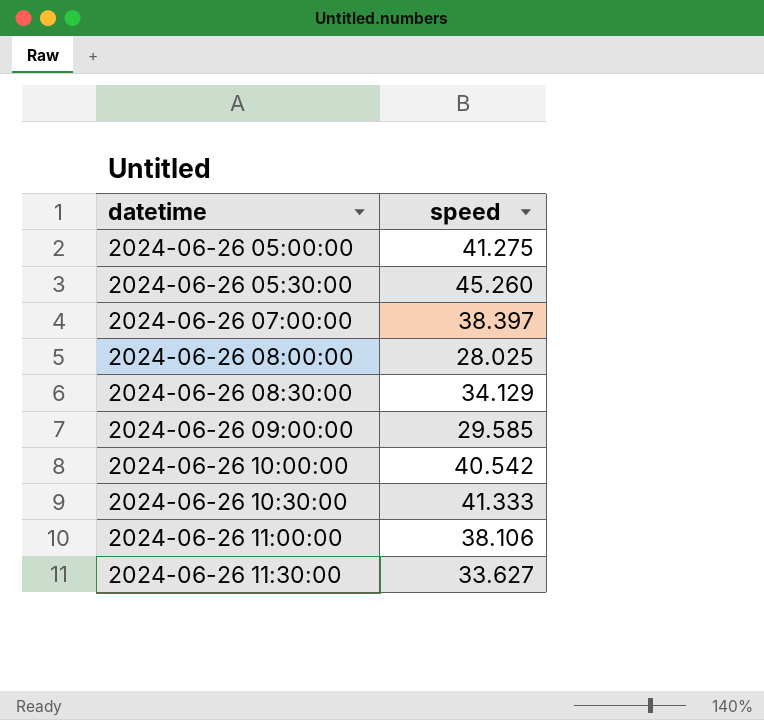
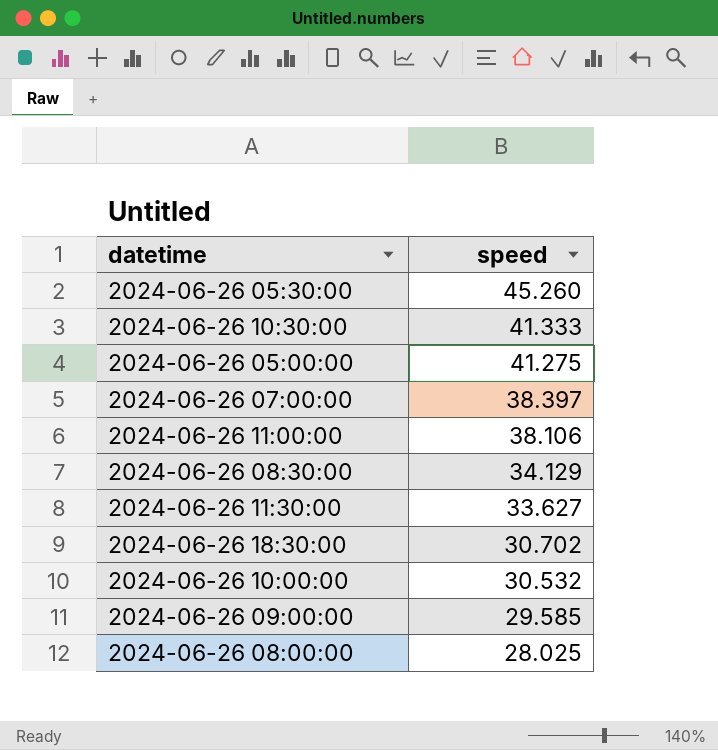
row order: datetime ascending -> speed descending
row 2024-06-26 18:30:00: none -> 30.702
2024-06-26 10:00:00 | speed: 40.542 -> 30.532

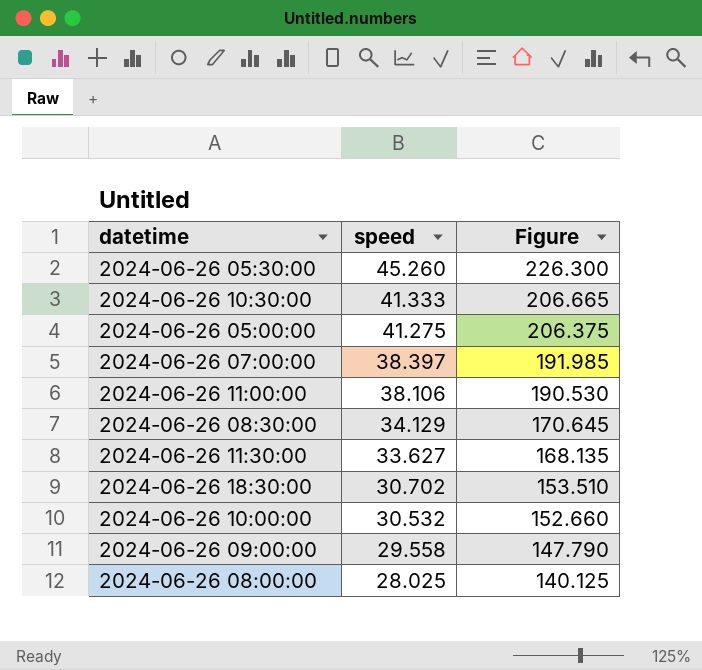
column Figure | formula: none -> [speed] * 5
2024-06-26 09:00:00 | speed: 29.585 -> 29.558

